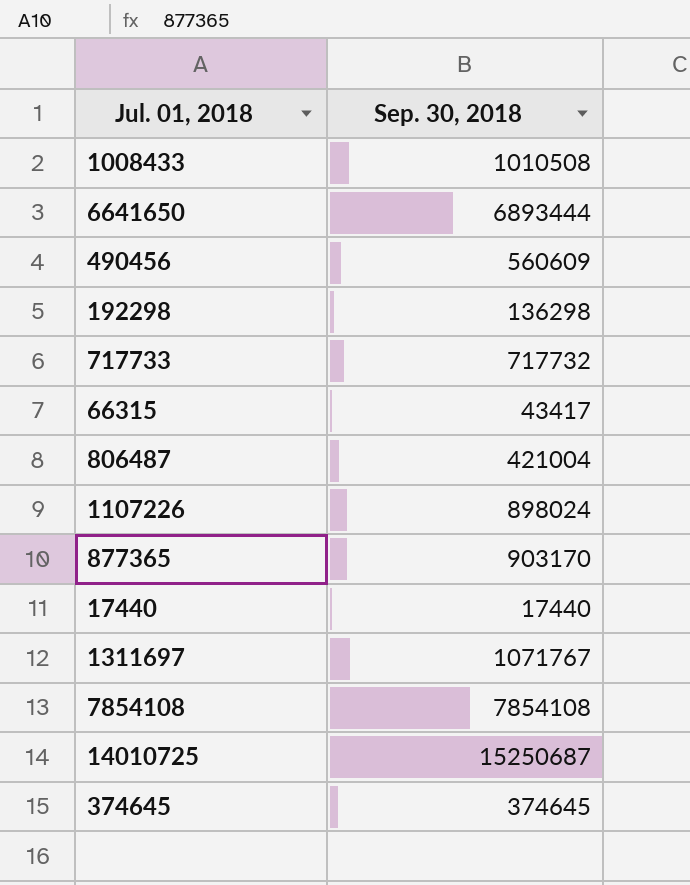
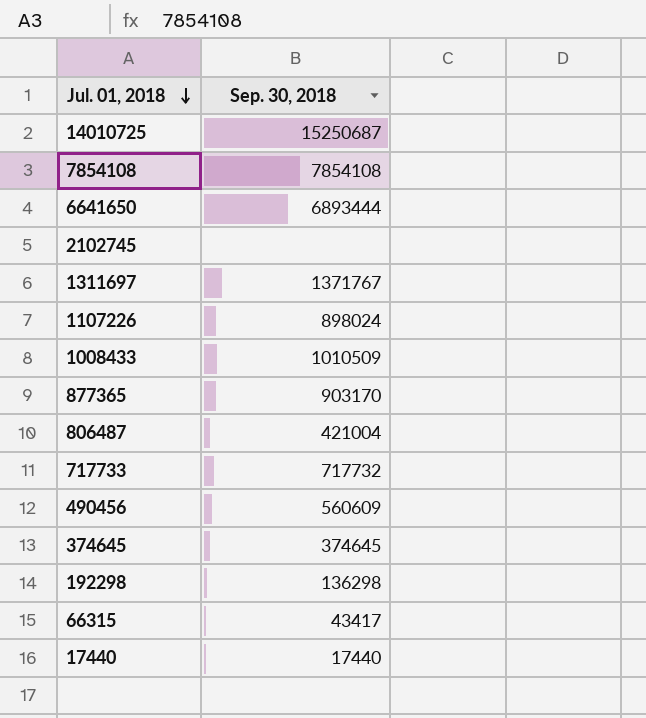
row order: none -> Jul. 01, 2018 descending
row 2102745: none -> none
1311697 | Sep. 30, 2018: 1071767 -> 1371767
1008433 | Sep. 30, 2018: 1010508 -> 1010509

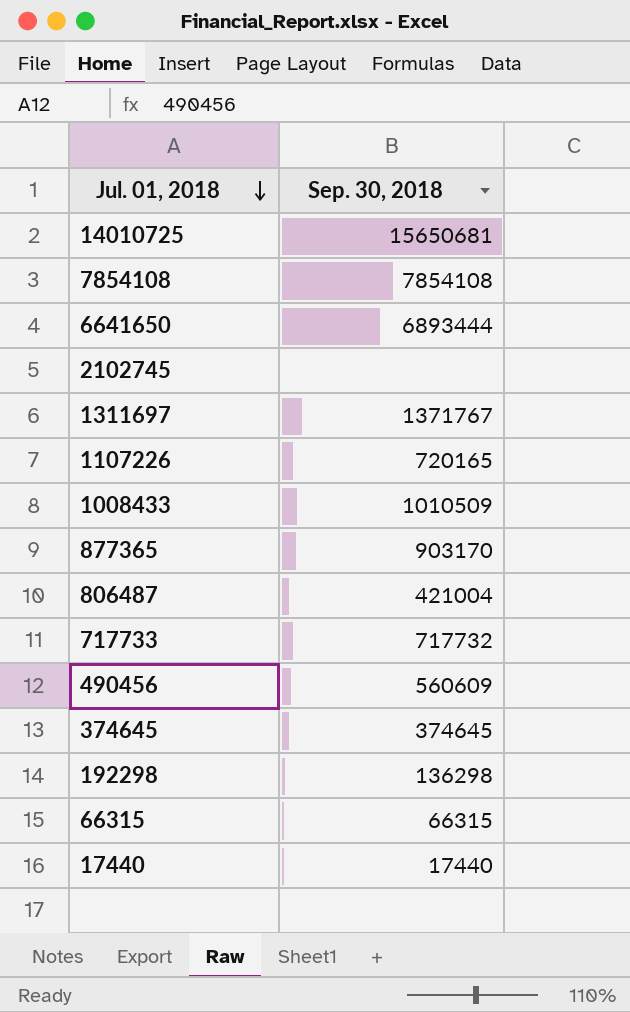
14010725 | Sep. 30, 2018: 15250687 -> 15650681
1107226 | Sep. 30, 2018: 898024 -> 720165
66315 | Sep. 30, 2018: 43417 -> 66315

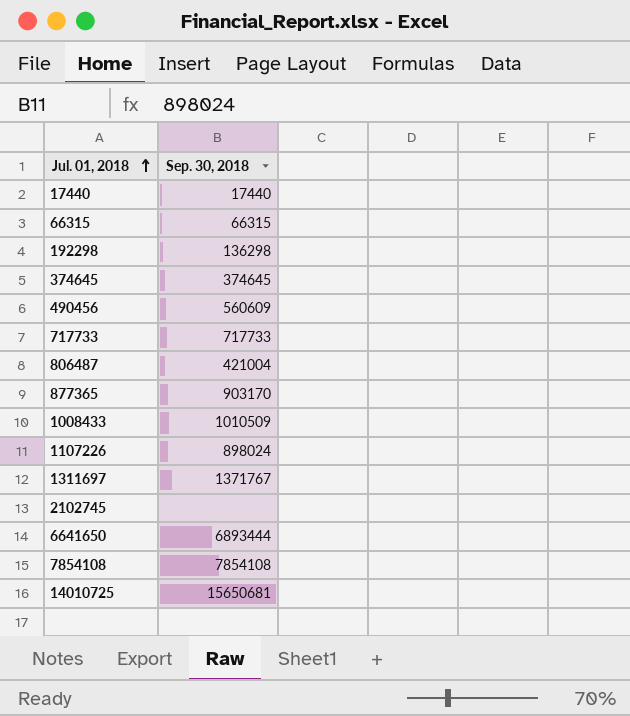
row order: Jul. 01, 2018 descending -> Jul. 01, 2018 ascending
717733 | Sep. 30, 2018: 717732 -> 717733
1107226 | Sep. 30, 2018: 720165 -> 898024

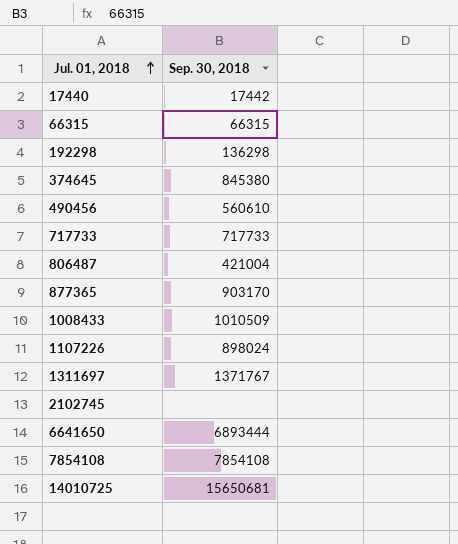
17440 | Sep. 30, 2018: 17440 -> 17442
374645 | Sep. 30, 2018: 374645 -> 845380
490456 | Sep. 30, 2018: 560609 -> 560610

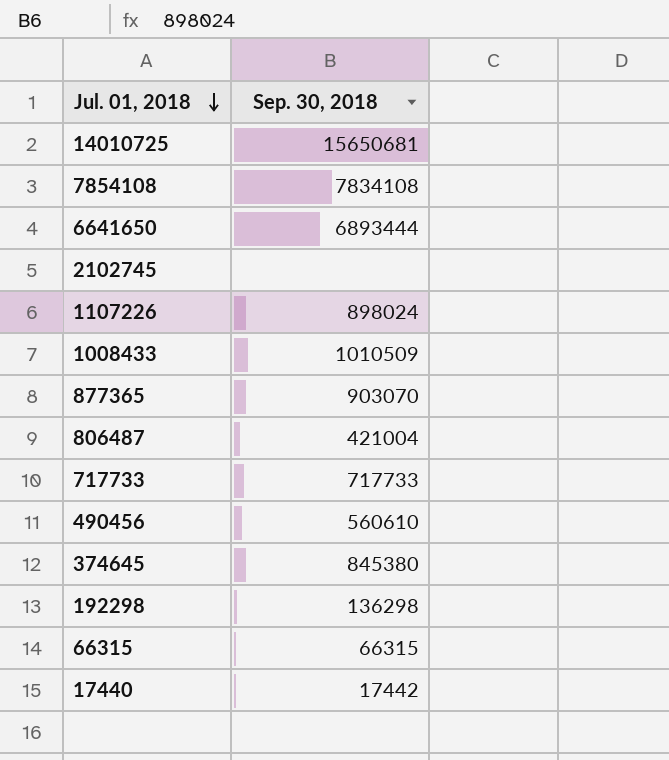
row order: Jul. 01, 2018 ascending -> Jul. 01, 2018 descending
row 1311697: 1371767 -> none
7854108 | Sep. 30, 2018: 7854108 -> 7834108
877365 | Sep. 30, 2018: 903170 -> 903070

